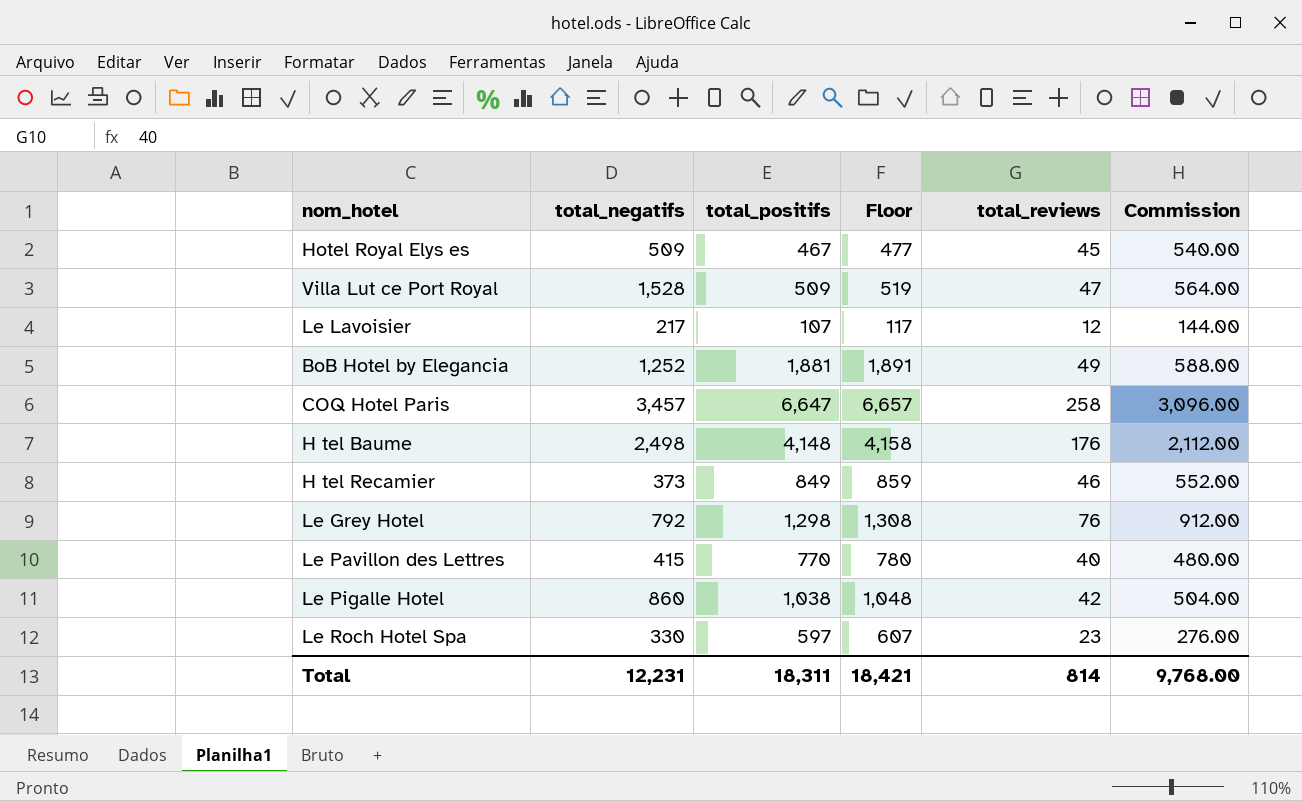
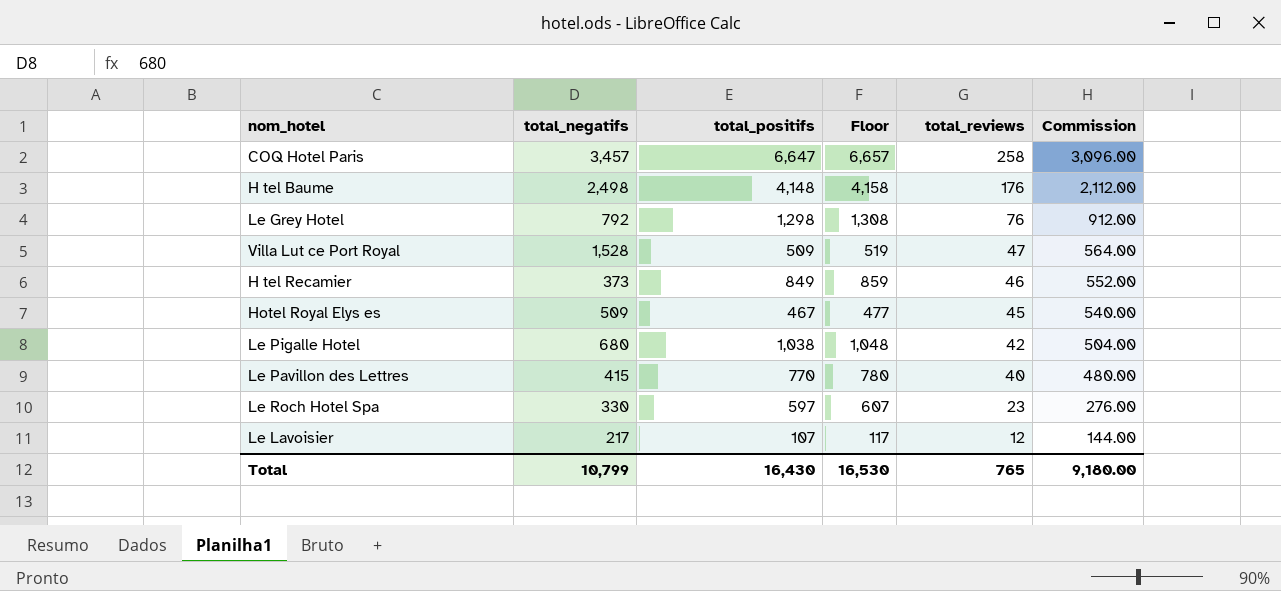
row order: none -> total_reviews descending
row BoB Hotel by Elegancia: 1,252 | 1,881 | 1,891 | 49 | 588.00 -> none
Le Pigalle Hotel | total_negatifs: 860 -> 680
Total | total_negatifs: 12,231 -> 10,799
Total | total_positifs: 18,311 -> 16,430
Total | Floor: 18,421 -> 16,530
Total | total_reviews: 814 -> 765
Total | Commission: 9,768.00 -> 9,180.00

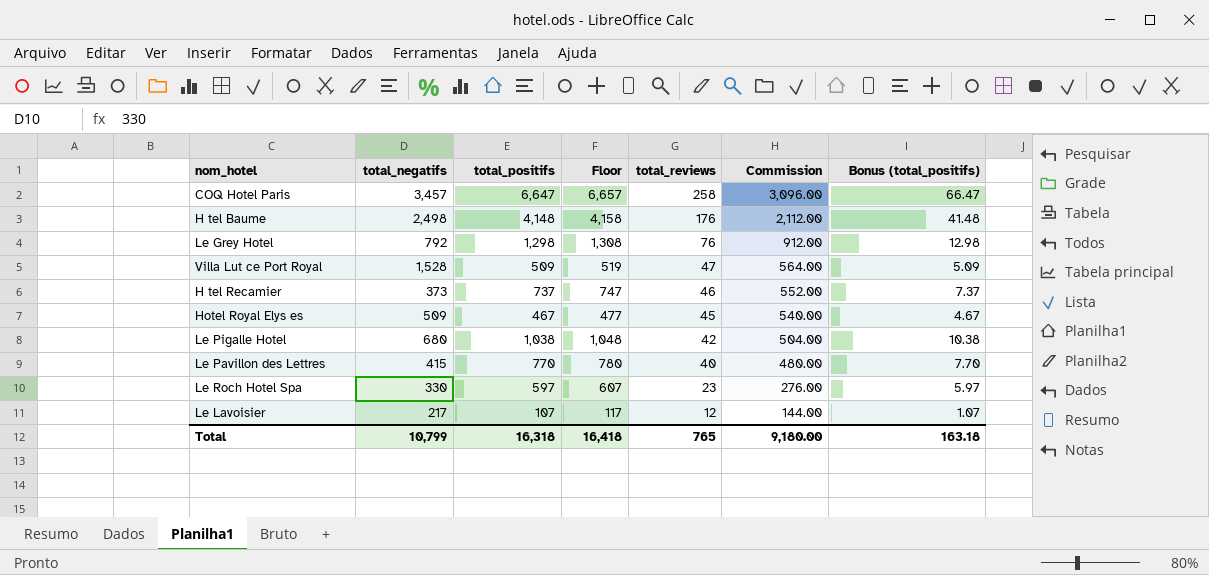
column Bonus (total_positifs) | formula: none -> [total_positifs] * 0.01
H tel Recamier | total_positifs: 849 -> 737
H tel Recamier | Floor: 859 -> 747
Total | total_positifs: 16,430 -> 16,318
Total | Floor: 16,530 -> 16,418

